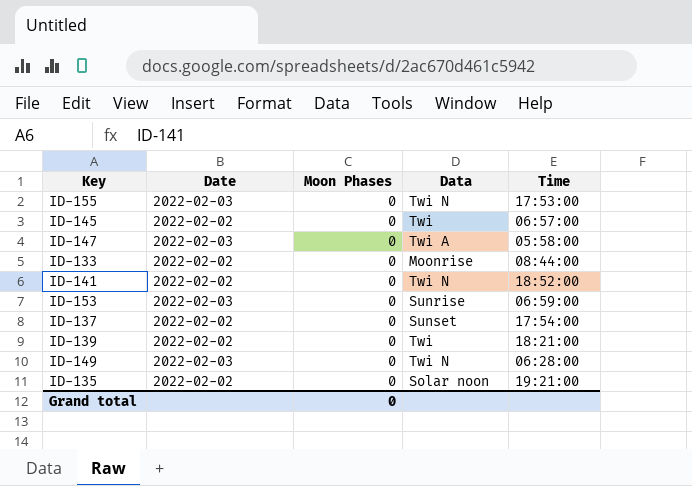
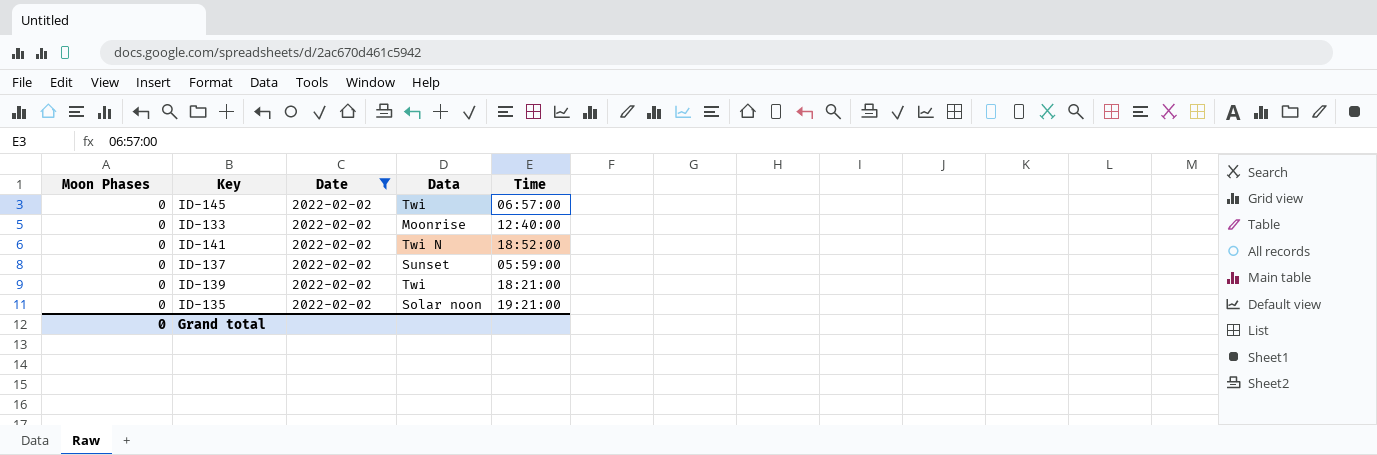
filter: none -> Date = 2022-02-02
column Moon Phases | position: 3 -> 1
ID-133 | Time: 08:44:00 -> 12:40:00
ID-137 | Time: 17:54:00 -> 05:59:00

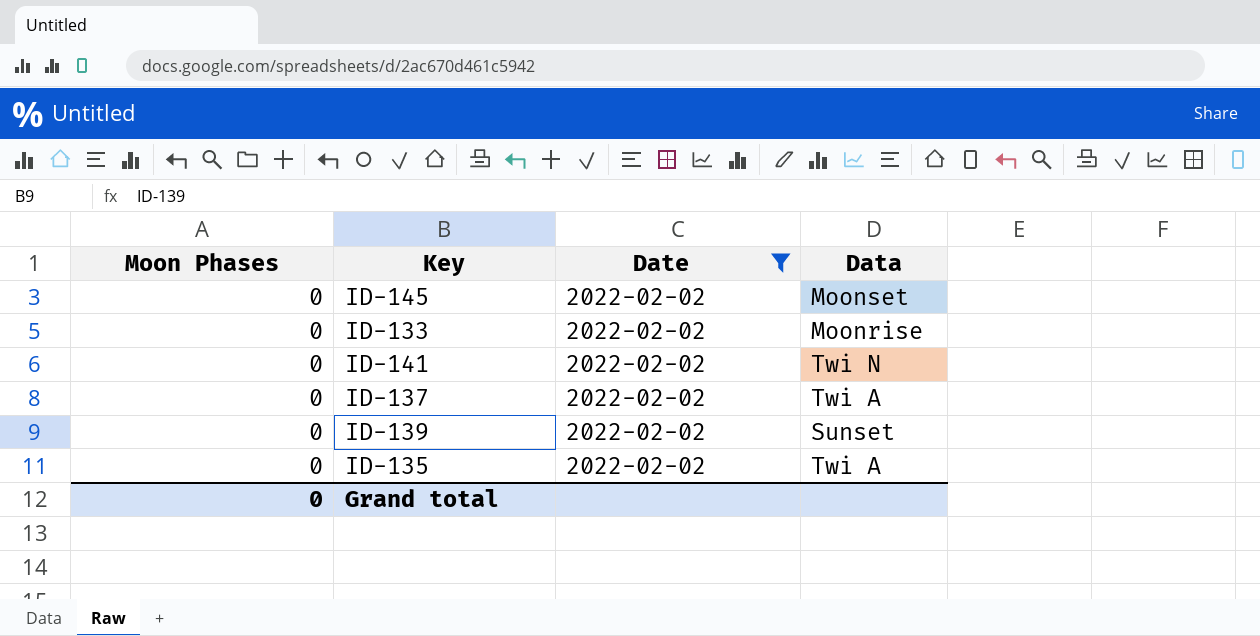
column Time | position: 5 -> none
ID-145 | Data: Twi -> Moonset
ID-137 | Data: Sunset -> Twi A
ID-139 | Data: Twi -> Sunset
ID-135 | Data: Solar noon -> Twi A

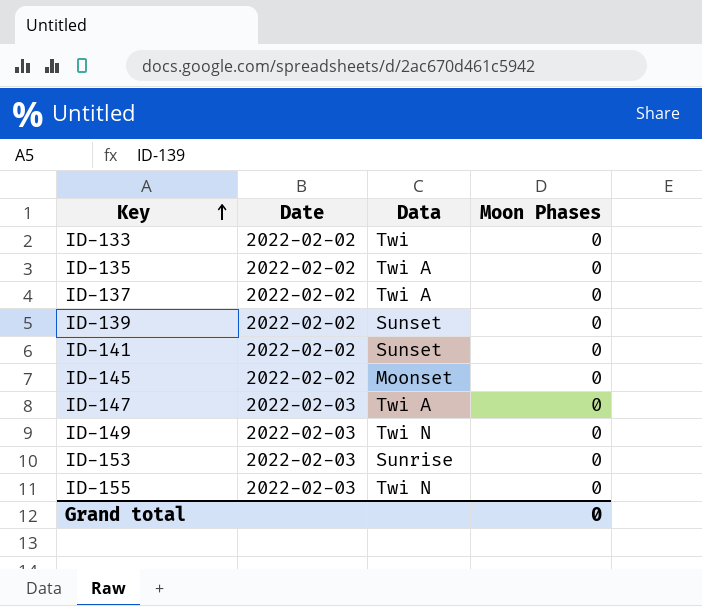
filter: Date = 2022-02-02 -> none
row order: none -> Key ascending
column Moon Phases | position: 1 -> 4
ID-133 | Data: Moonrise -> Twi
ID-141 | Data: Twi N -> Sunset

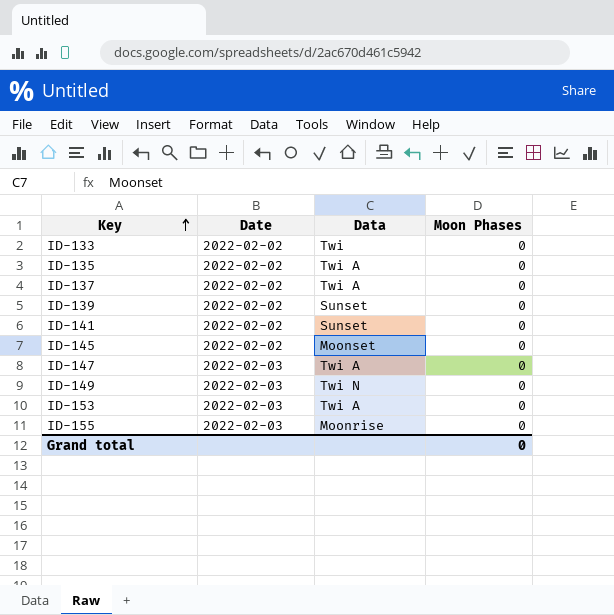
ID-153 | Data: Sunrise -> Twi A
ID-155 | Data: Twi N -> Moonrise

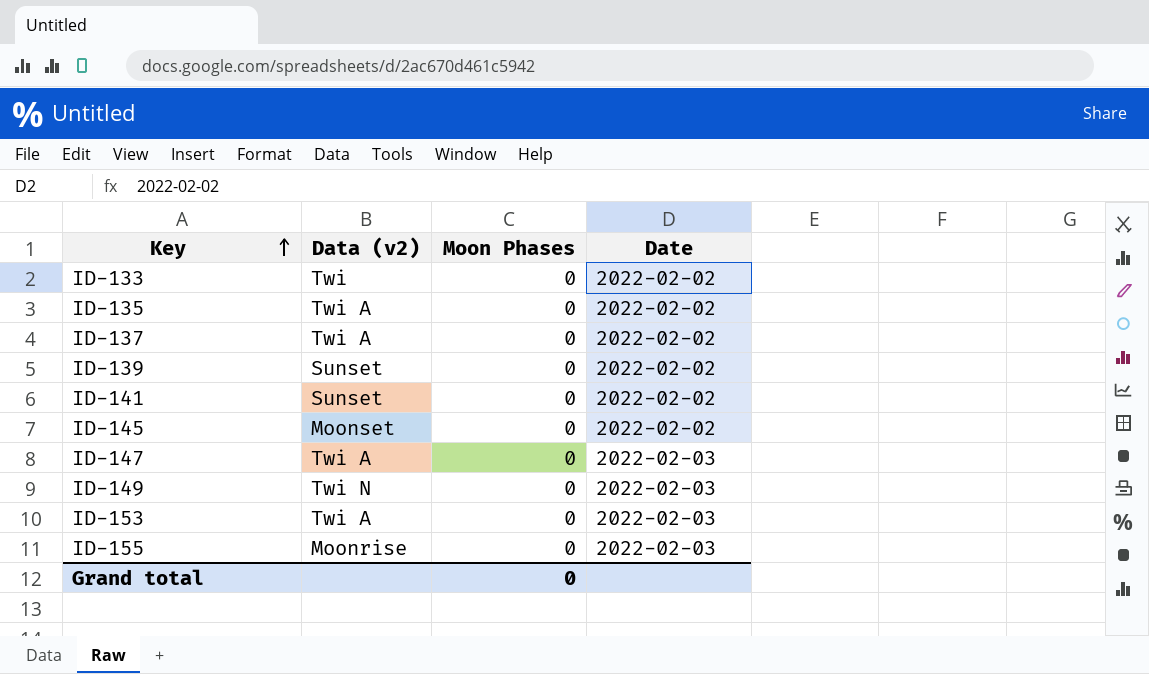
column name: Data -> Data (v2)
column Date | position: 2 -> 4

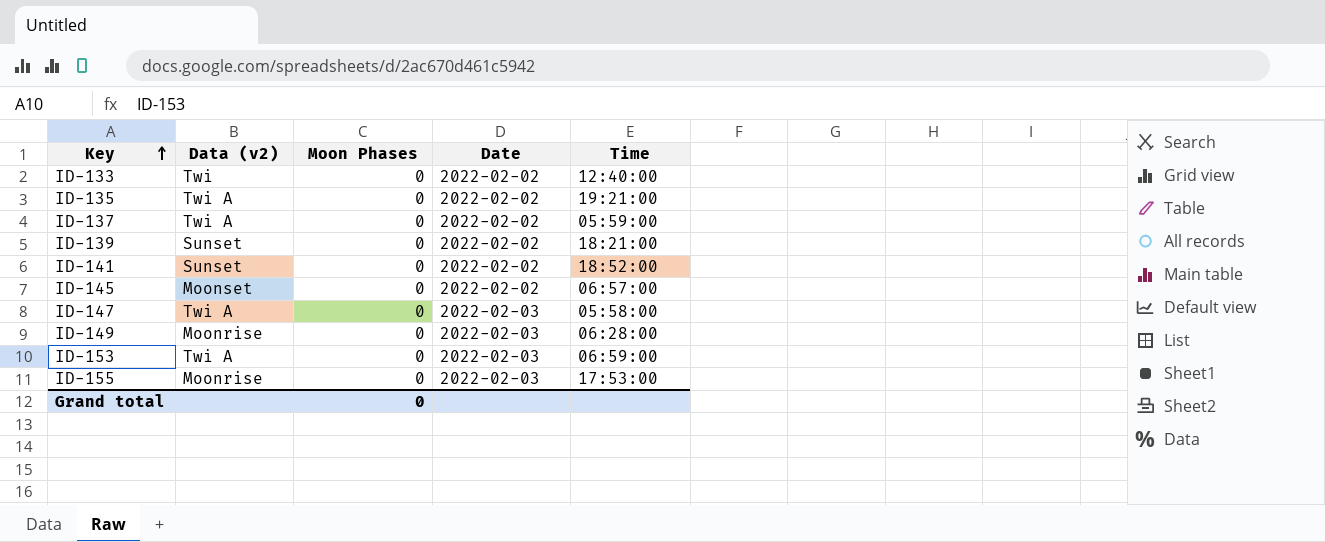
column Time | position: none -> 5
ID-149 | Data (v2): Twi N -> Moonrise

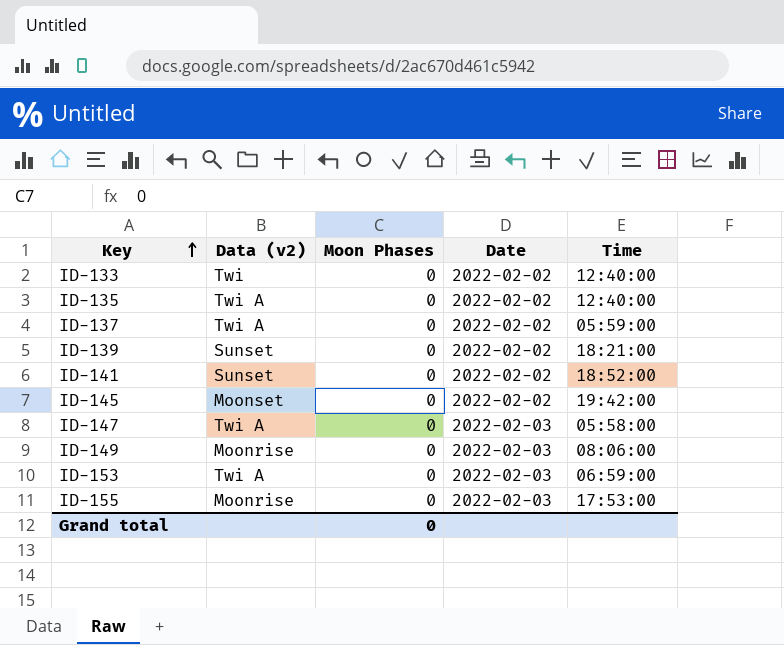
ID-135 | Time: 19:21:00 -> 12:40:00
ID-145 | Time: 06:57:00 -> 19:42:00
ID-149 | Time: 06:28:00 -> 08:06:00

